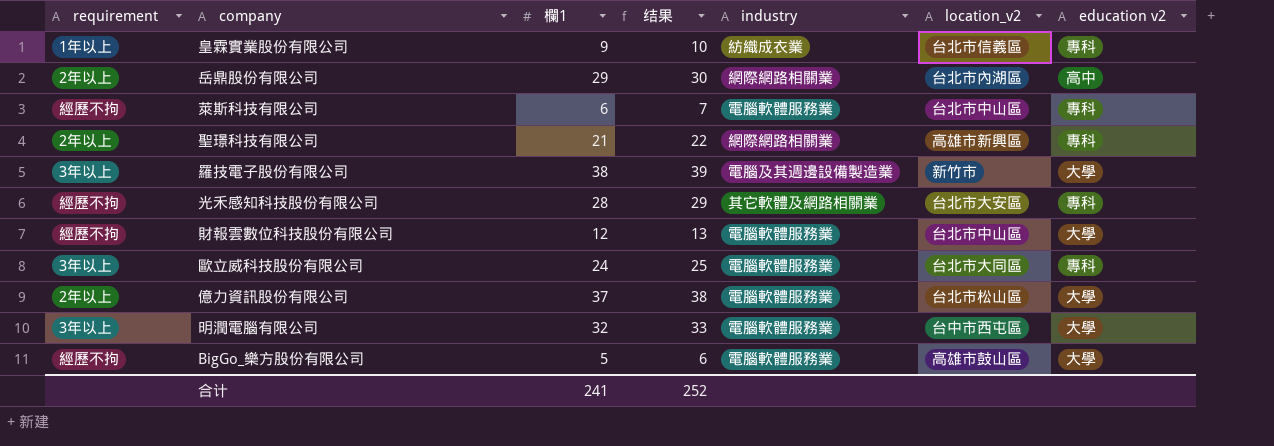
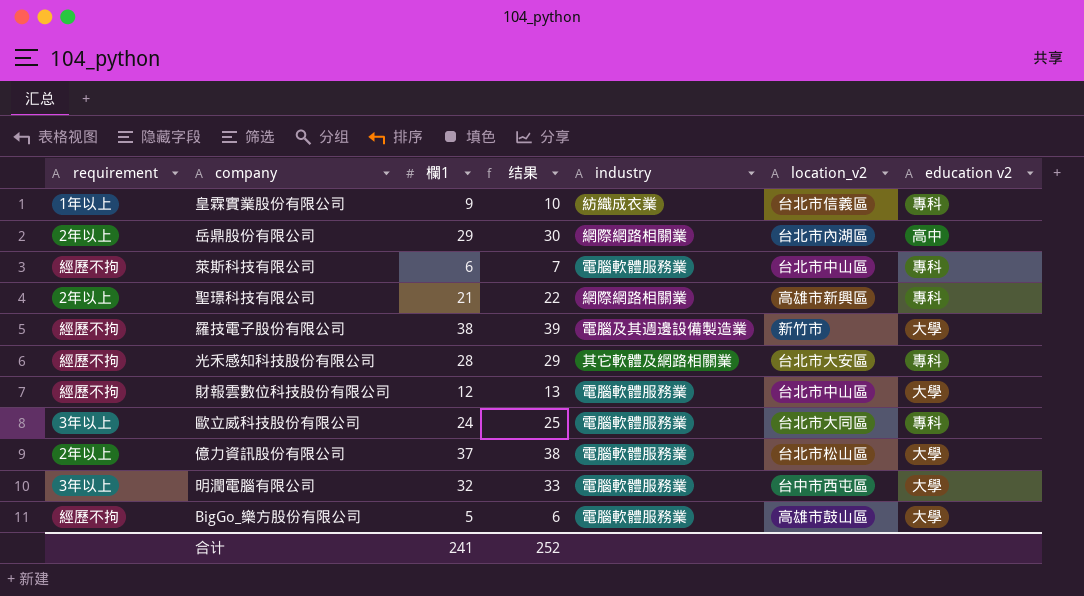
羅技電子股份有限公司 | requirement: 3年以上 -> 經歷不拘

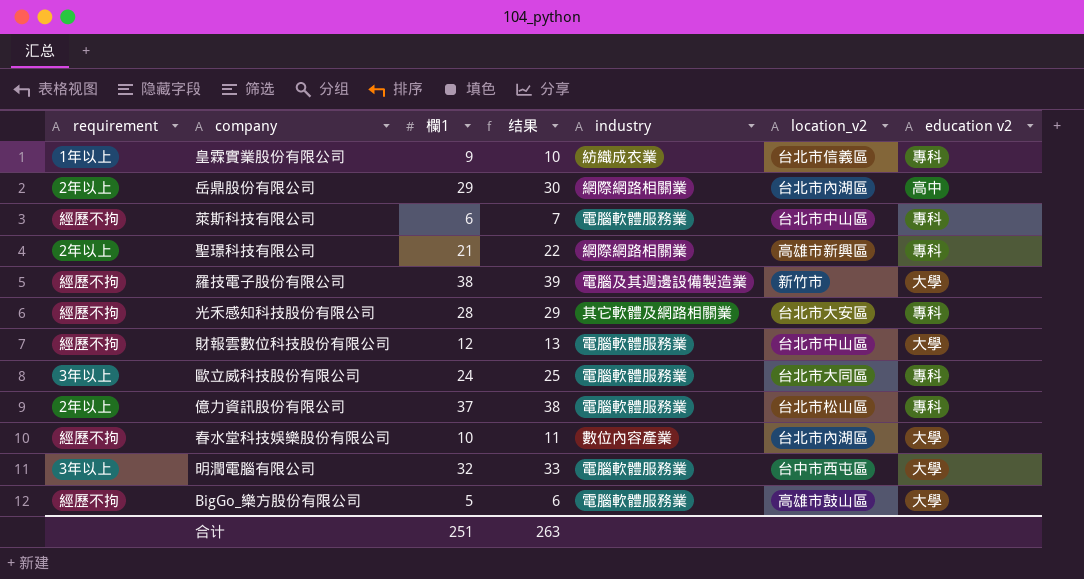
億力資訊股份有限公司 | education v2: 大學 -> 專科
row 春水堂科技娛樂股份有限公司: none -> 經歷不拘 | 10 | 11 | 數位內容產業 | 台北市內湖區 | 大學
合计 | 欄1: 241 -> 251
合计 | 结果: 252 -> 263

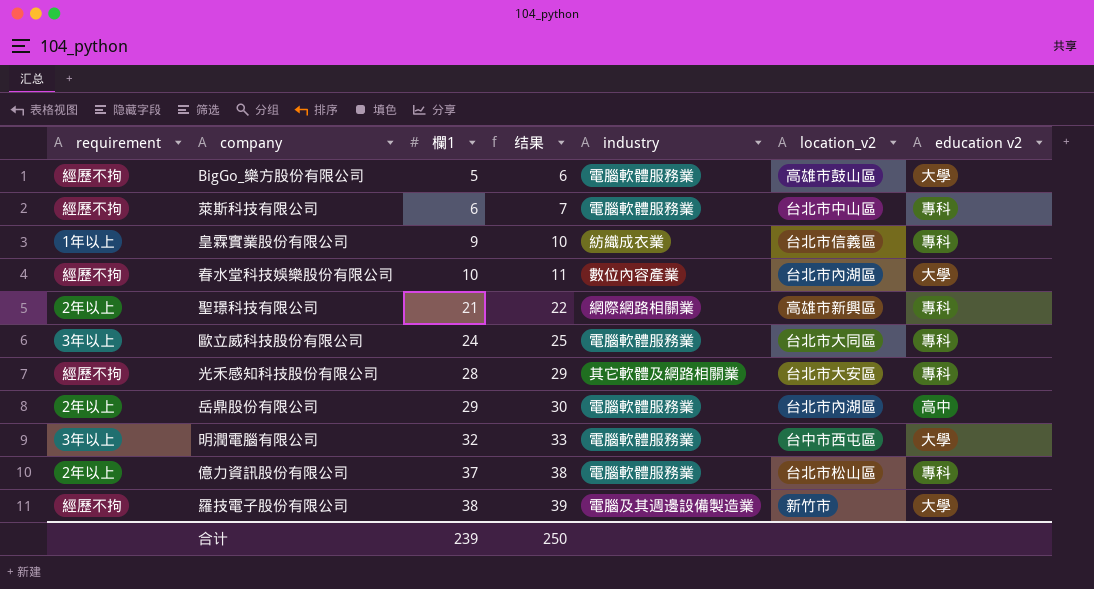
row order: none -> 欄1 ascending
row 財報雲數位科技股份有限公司: 經歷不拘 | 12 | 13 | 電腦軟體服務業 | 台北市中山區 | 大學 -> none
岳鼎股份有限公司 | industry: 網際網路相關業 -> 電腦軟體服務業
合计 | 欄1: 251 -> 239
合计 | 结果: 263 -> 250

